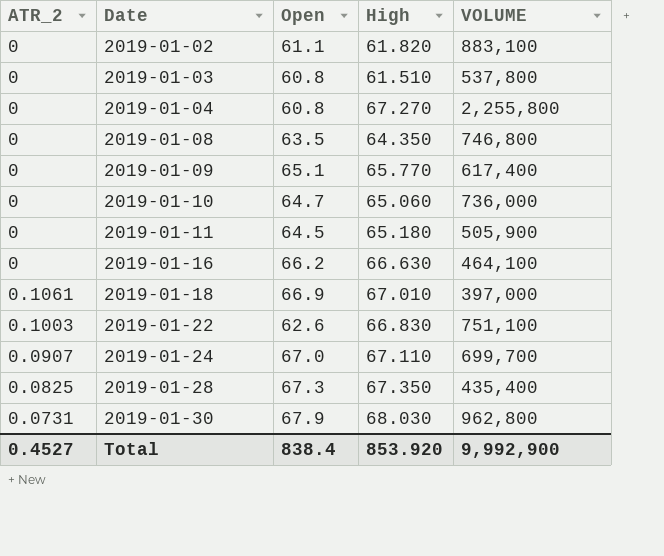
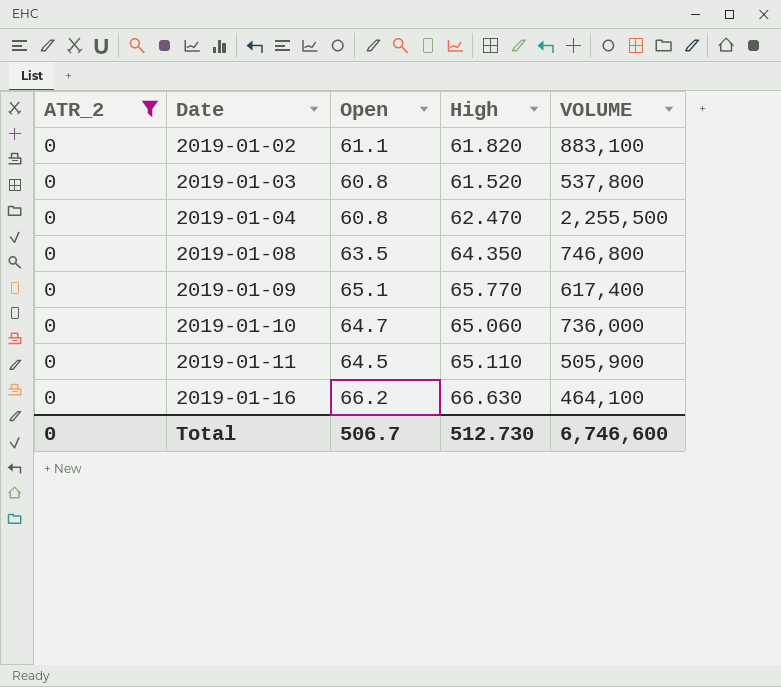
filter: none -> ATR_2 = 0
2019-01-03 | High: 61.510 -> 61.520
2019-01-04 | High: 67.270 -> 62.470
2019-01-04 | VOLUME: 2,255,800 -> 2,255,500
2019-01-11 | High: 65.180 -> 65.110
Total | ATR_2: 0.4527 -> 0
Total | Open: 838.4 -> 506.7
Total | High: 853.920 -> 512.730
Total | VOLUME: 9,992,900 -> 6,746,600

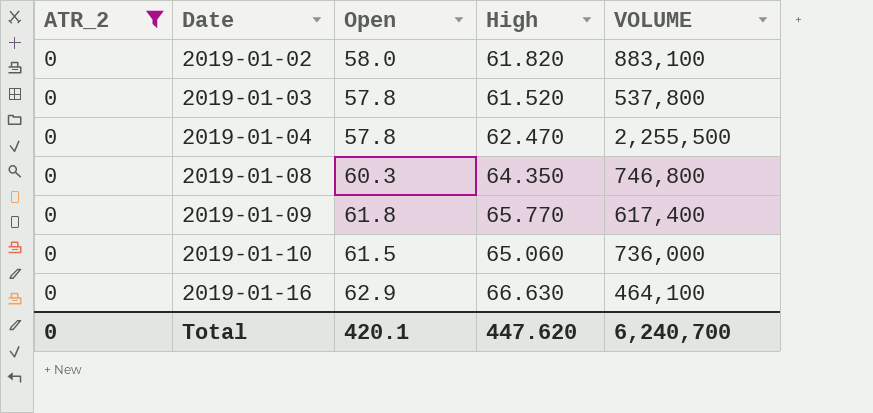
row 2019-01-11: 0 | 64.5 | 65.110 | 505,900 -> none
2019-01-02 | Open: 61.1 -> 58.0
2019-01-03 | Open: 60.8 -> 57.8
2019-01-04 | Open: 60.8 -> 57.8
2019-01-08 | Open: 63.5 -> 60.3
2019-01-09 | Open: 65.1 -> 61.8
2019-01-10 | Open: 64.7 -> 61.5
2019-01-16 | Open: 66.2 -> 62.9
Total | Open: 506.7 -> 420.1
Total | High: 512.730 -> 447.620
Total | VOLUME: 6,746,600 -> 6,240,700

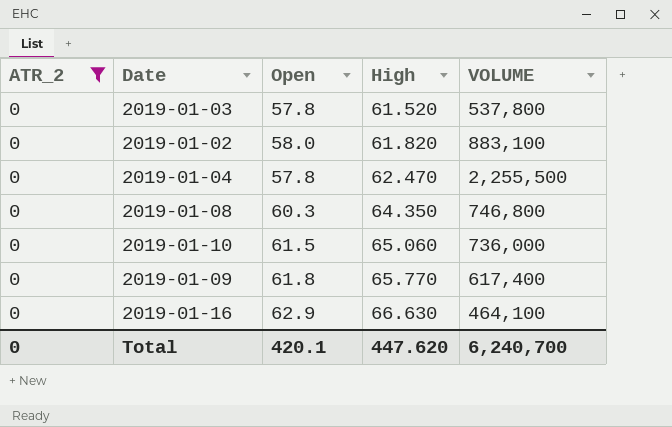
row order: Date ascending -> High ascending

